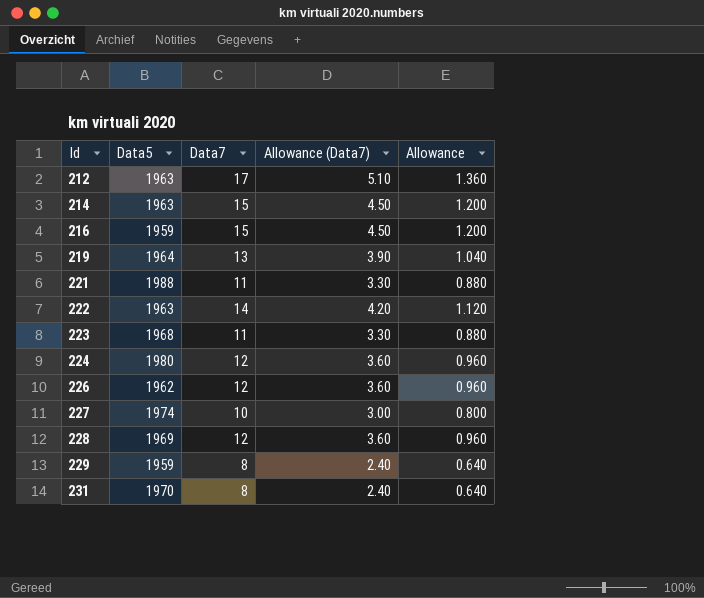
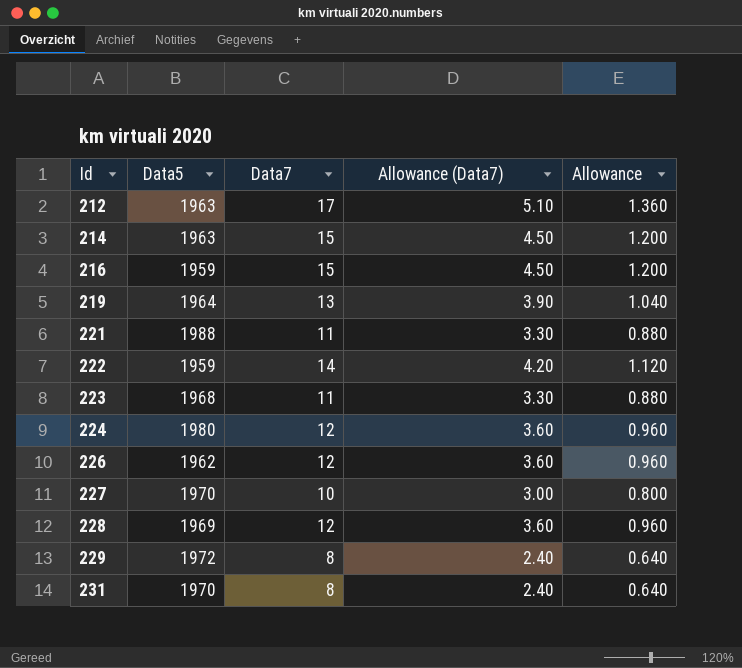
222 | Data5: 1963 -> 1959
227 | Data5: 1974 -> 1970
229 | Data5: 1959 -> 1972

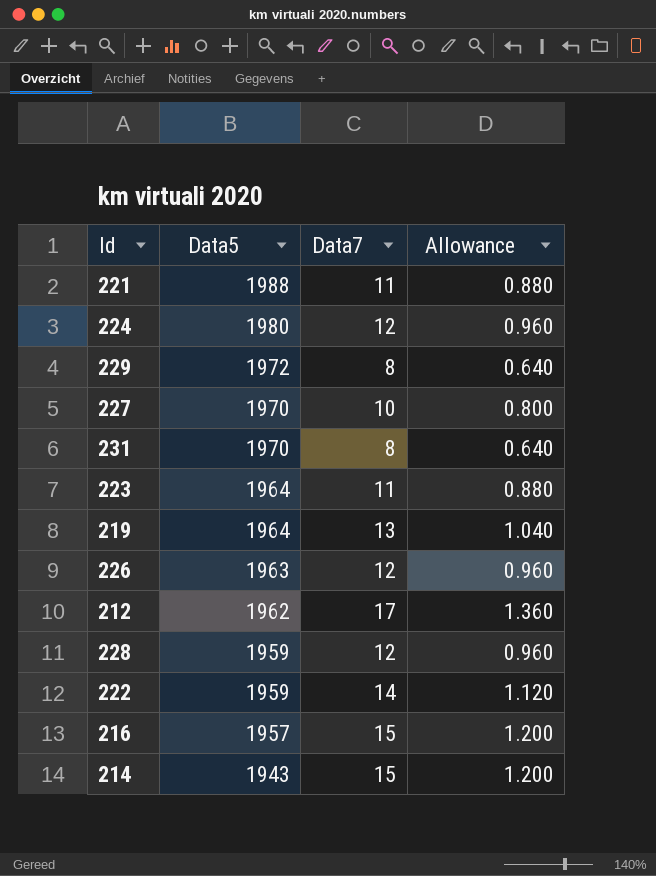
row order: Id ascending -> Data5 descending
column Allowance (Data7) | formula: [Data7] * 0.3 -> none
223 | Data5: 1968 -> 1964
226 | Data5: 1962 -> 1963
212 | Data5: 1963 -> 1962
228 | Data5: 1969 -> 1959
216 | Data5: 1959 -> 1957
214 | Data5: 1963 -> 1943

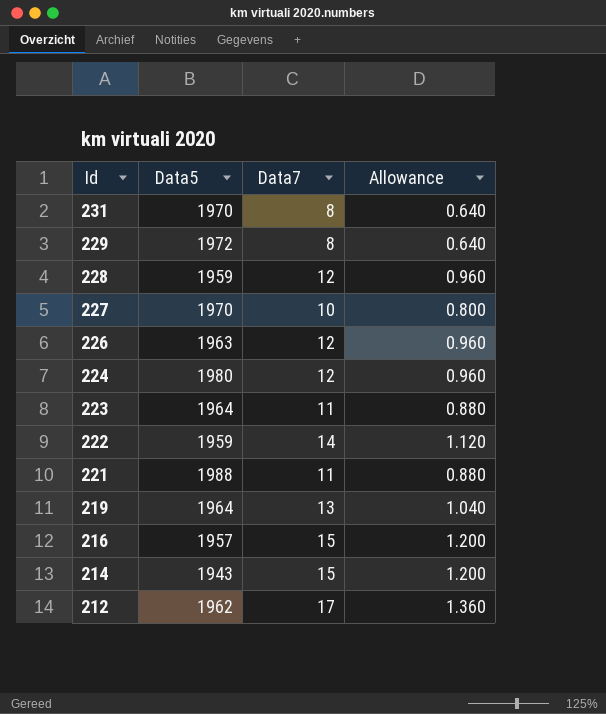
row order: Data5 descending -> Id descending

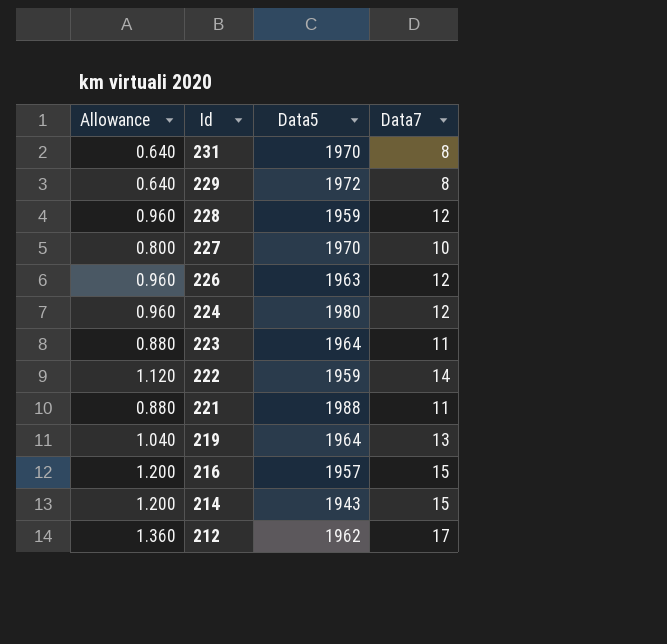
column Allowance | position: 4 -> 1

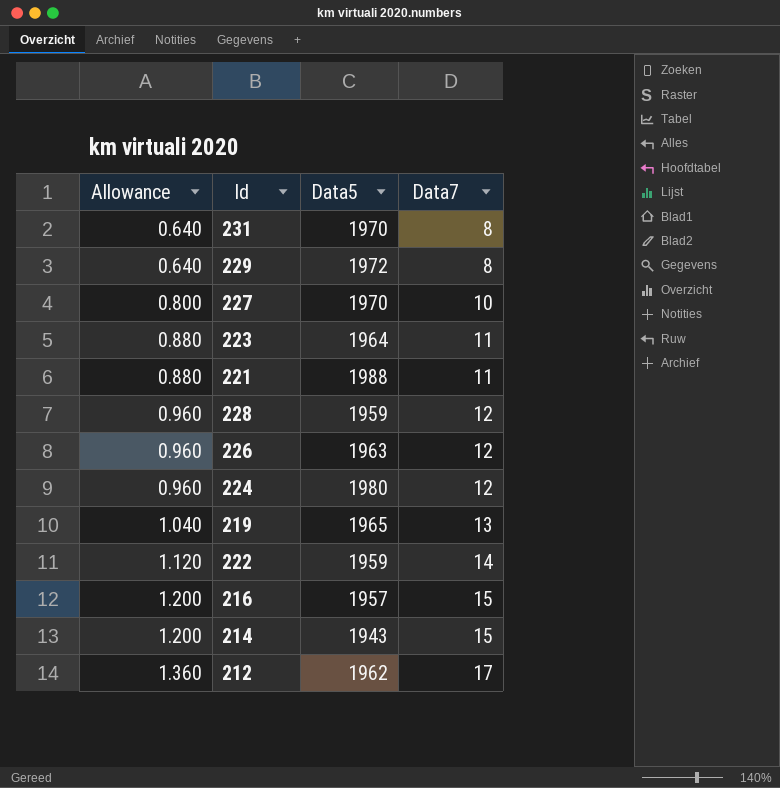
row order: Id descending -> Allowance ascending
219 | Data5: 1964 -> 1965

